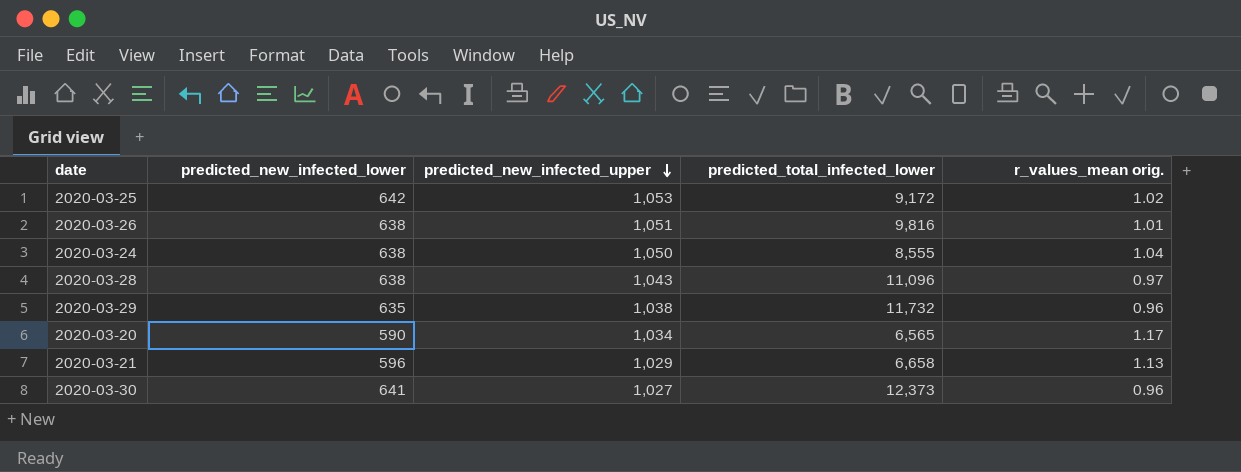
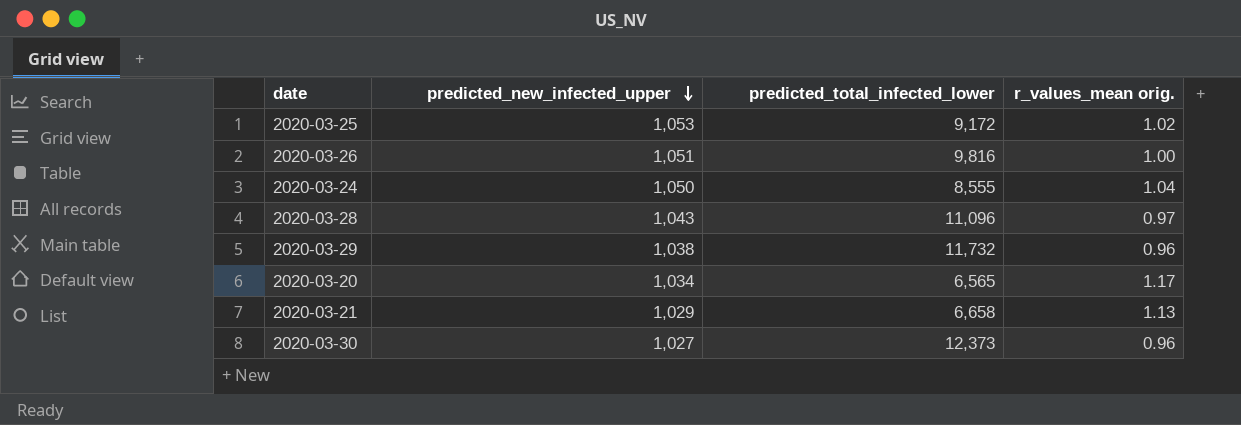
column predicted_new_infected_lower | position: 2 -> none
2020-03-26 | r_values_mean orig.: 1.01 -> 1.00

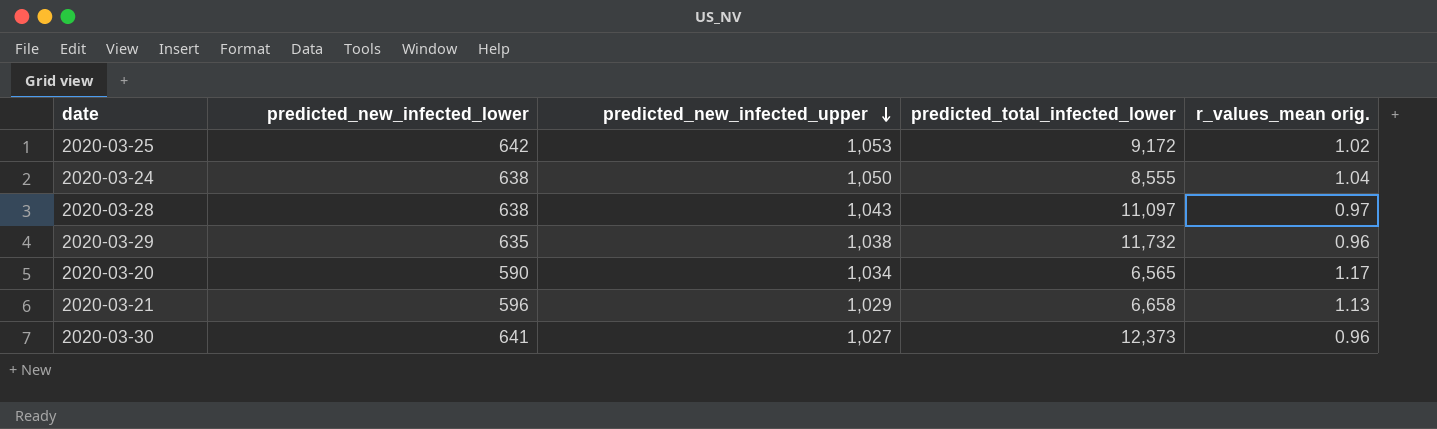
column predicted_new_infected_lower | position: none -> 2
row 2020-03-26: 1,051 | 9,816 | 1.00 -> none
2020-03-28 | predicted_total_infected_lower: 11,096 -> 11,097

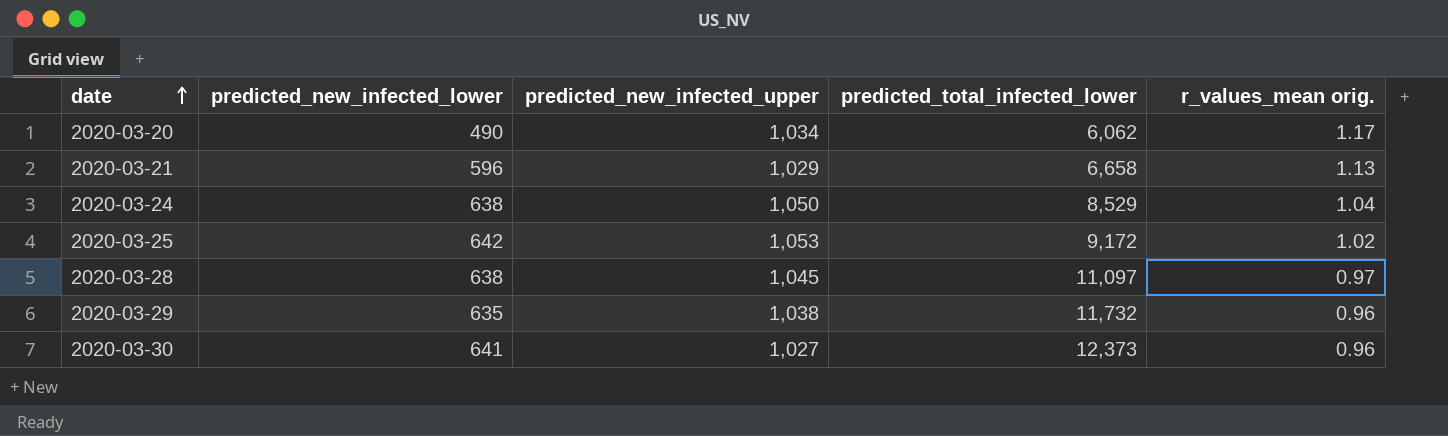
row order: predicted_new_infected_upper descending -> date ascending
2020-03-20 | predicted_new_infected_lower: 590 -> 490
2020-03-20 | predicted_total_infected_lower: 6,565 -> 6,062
2020-03-24 | predicted_total_infected_lower: 8,555 -> 8,529
2020-03-28 | predicted_new_infected_upper: 1,043 -> 1,045

